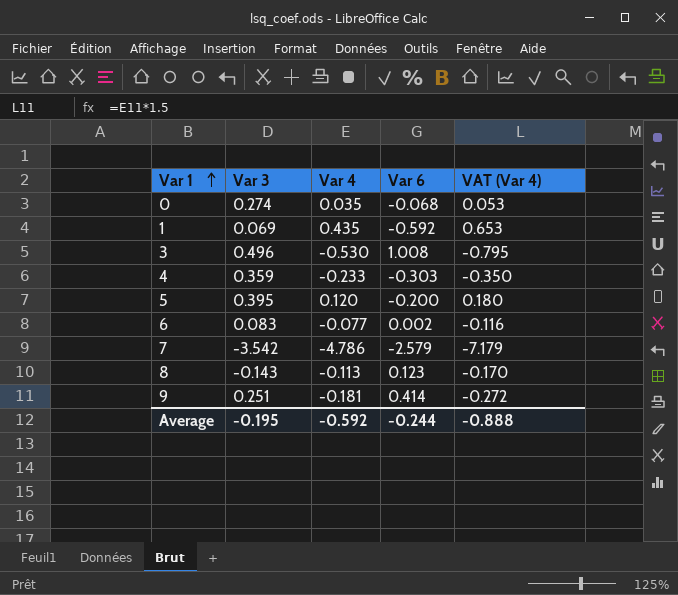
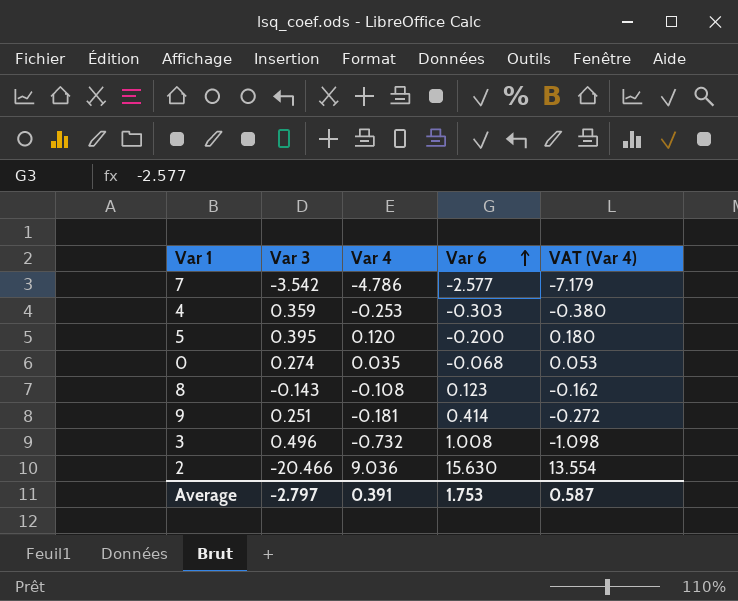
row order: Var 1 ascending -> Var 6 ascending
row 1: 0.069 | 0.435 | -0.592 | 0.653 -> none
row 6: 0.083 | -0.077 | 0.002 | -0.116 -> none
7 | Var 6: -2.579 -> -2.577
4 | Var 4: -0.233 -> -0.253
4 | VAT (Var 4): -0.350 -> -0.380
8 | Var 4: -0.113 -> -0.108
8 | VAT (Var 4): -0.170 -> -0.162
3 | Var 4: -0.530 -> -0.732
3 | VAT (Var 4): -0.795 -> -1.098
row 2: none -> -20.466 | 9.036 | 15.630 | 13.554
Average | Var 3: -0.195 -> -2.797
Average | Var 4: -0.592 -> 0.391
Average | Var 6: -0.244 -> 1.753
Average | VAT (Var 4): -0.888 -> 0.587

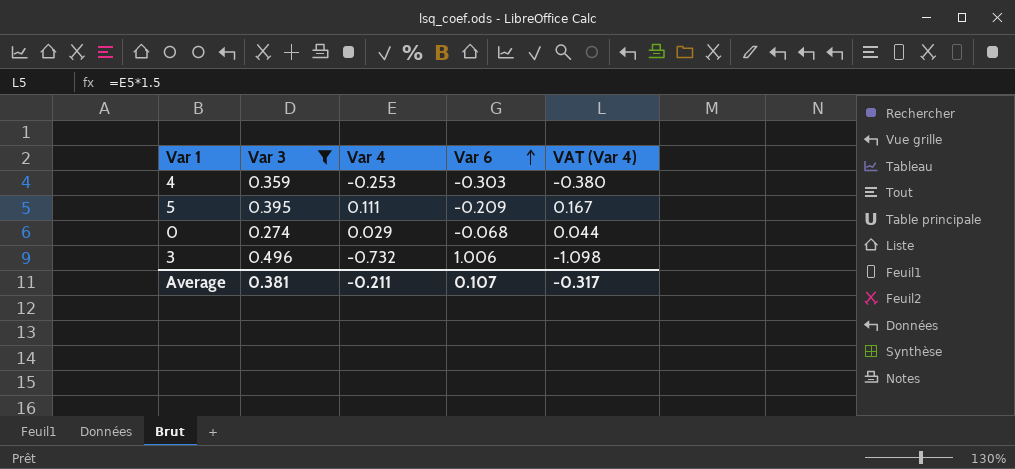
filter: none -> Var 3 >= 0.274
5 | Var 4: 0.120 -> 0.111
5 | Var 6: -0.200 -> -0.209
5 | VAT (Var 4): 0.180 -> 0.167
0 | Var 4: 0.035 -> 0.029
0 | VAT (Var 4): 0.053 -> 0.044
3 | Var 6: 1.008 -> 1.006
Average | Var 3: -2.797 -> 0.381
Average | Var 4: 0.391 -> -0.211
Average | Var 6: 1.753 -> 0.107
Average | VAT (Var 4): 0.587 -> -0.317

